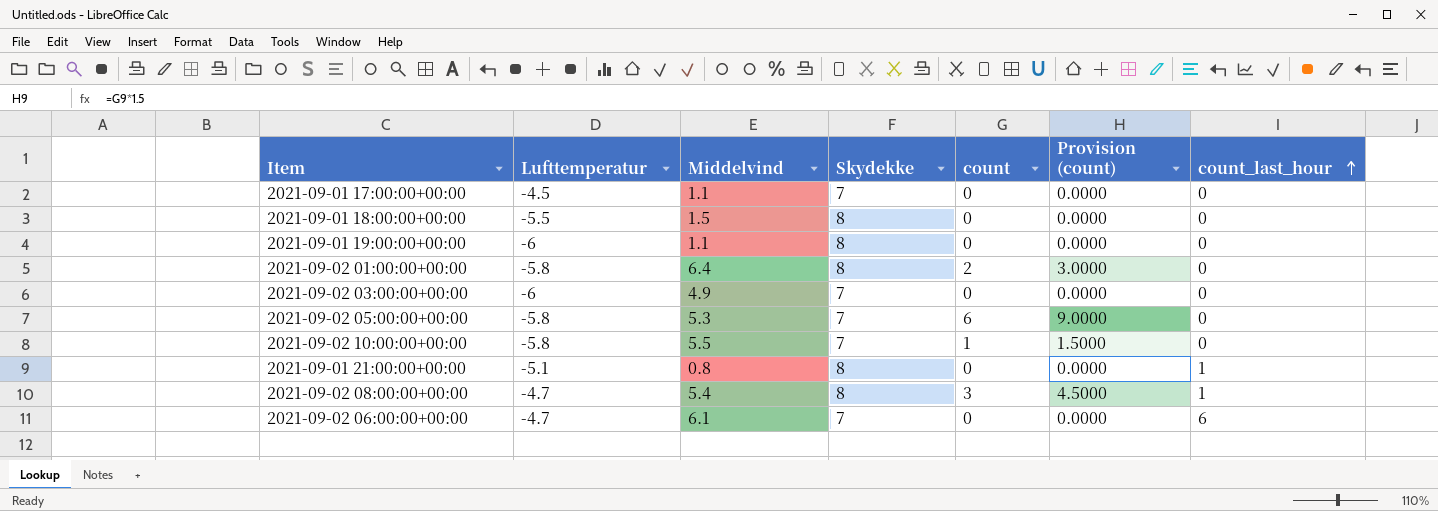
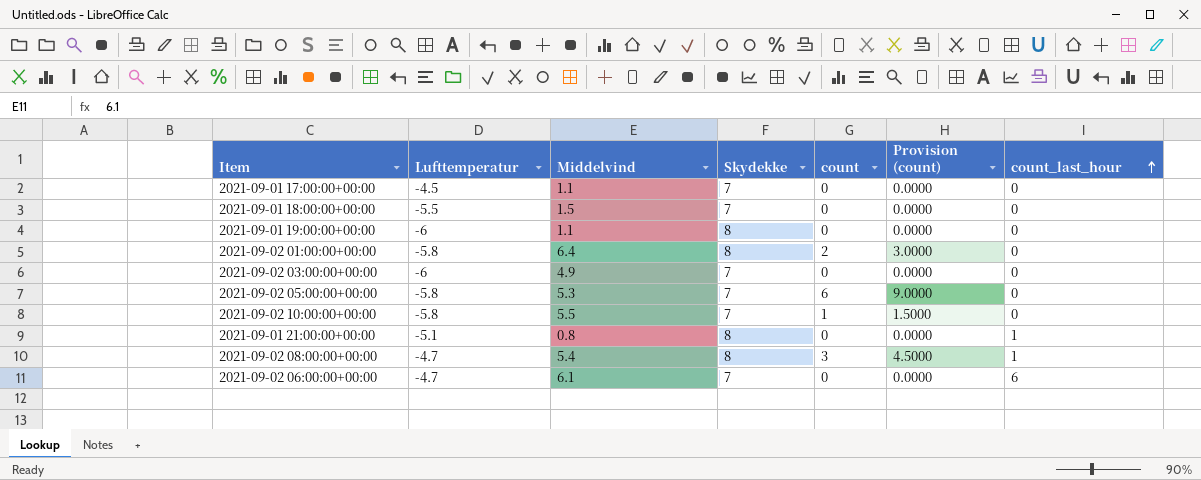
2021-09-01 18:00:00+00:00 | Skydekke: 8 -> 7

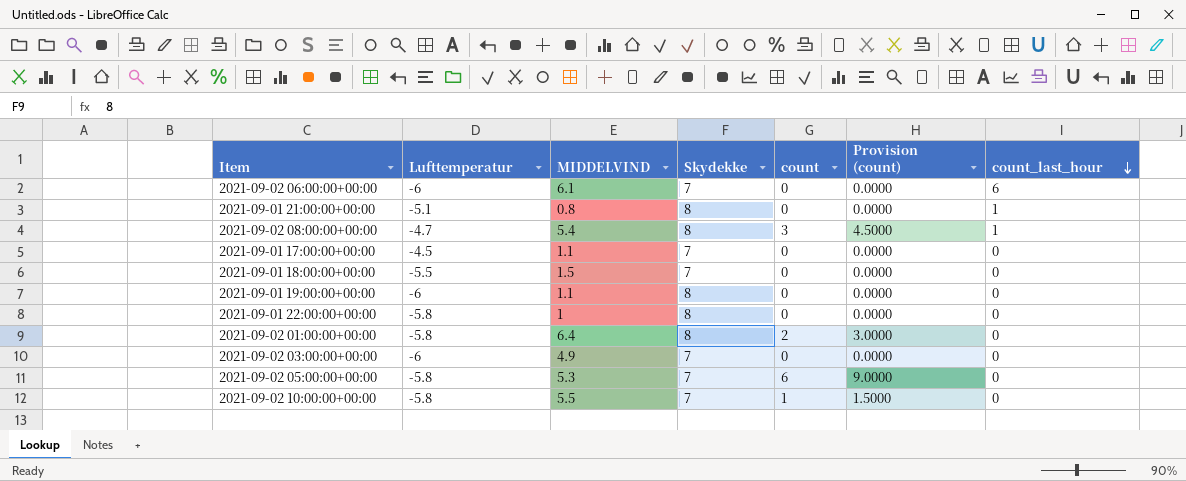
row order: count_last_hour ascending -> count_last_hour descending
column name: Middelvind -> MIDDELVIND
2021-09-02 06:00:00+00:00 | Lufttemperatur: -4.7 -> -6
row 2021-09-01 22:00:00+00:00: none -> -5.8 | 1 | 8 | 0 | 0.0000 | 0

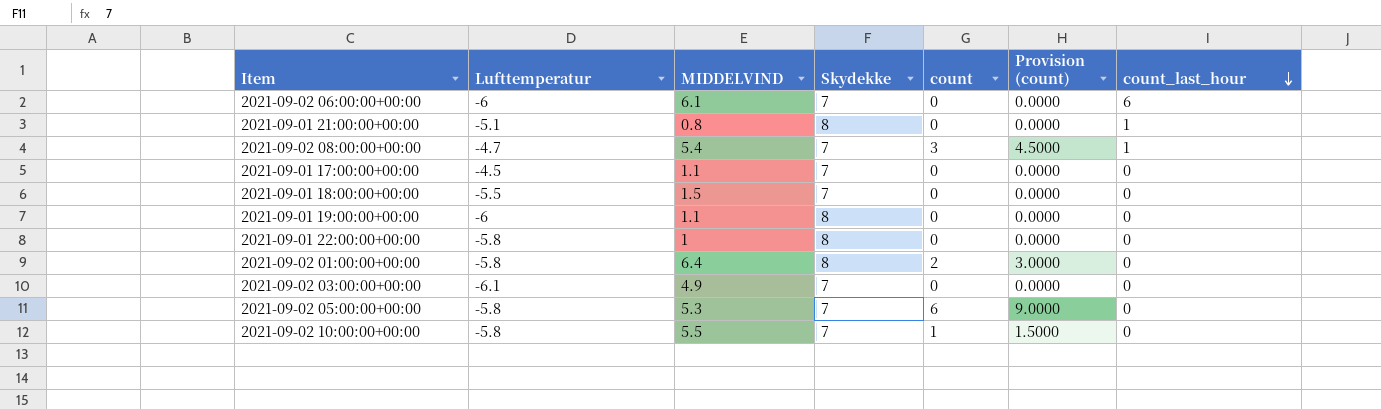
2021-09-02 08:00:00+00:00 | Skydekke: 8 -> 7
2021-09-02 03:00:00+00:00 | Lufttemperatur: -6 -> -6.1

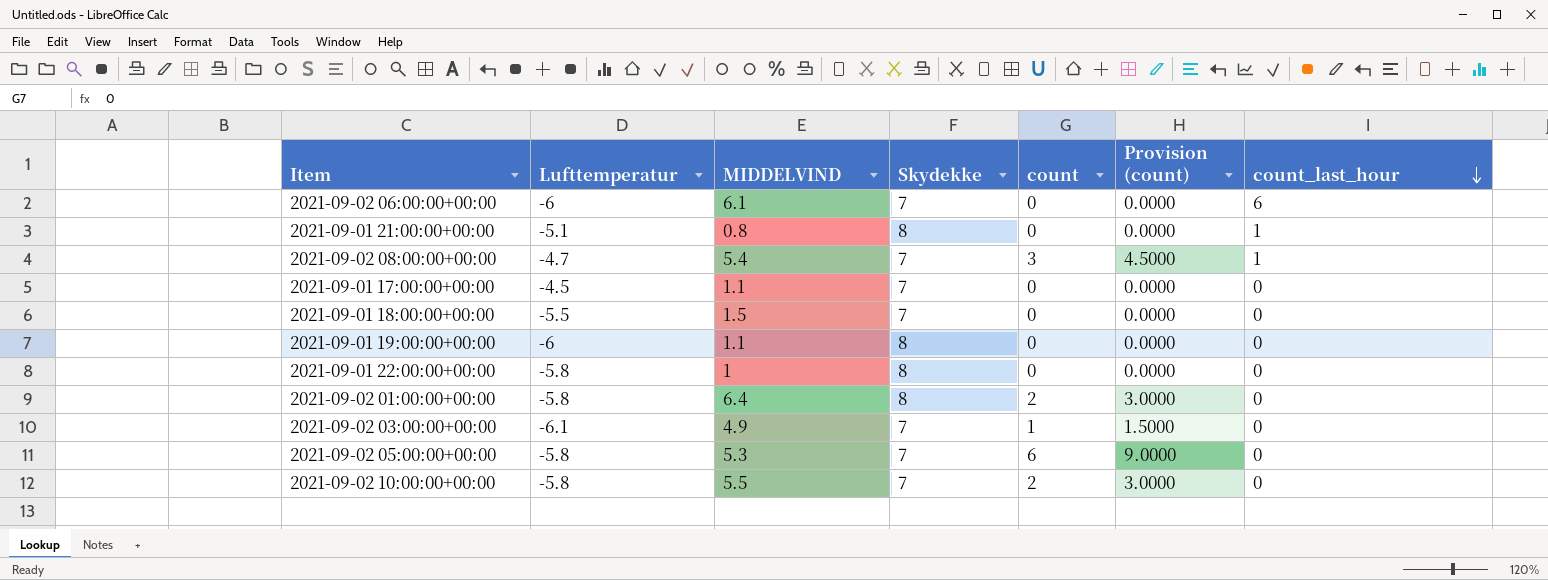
2021-09-02 03:00:00+00:00 | count: 0 -> 1
2021-09-02 03:00:00+00:00 | Provision (count): 0.0000 -> 1.5000
2021-09-02 10:00:00+00:00 | count: 1 -> 2
2021-09-02 10:00:00+00:00 | Provision (count): 1.5000 -> 3.0000

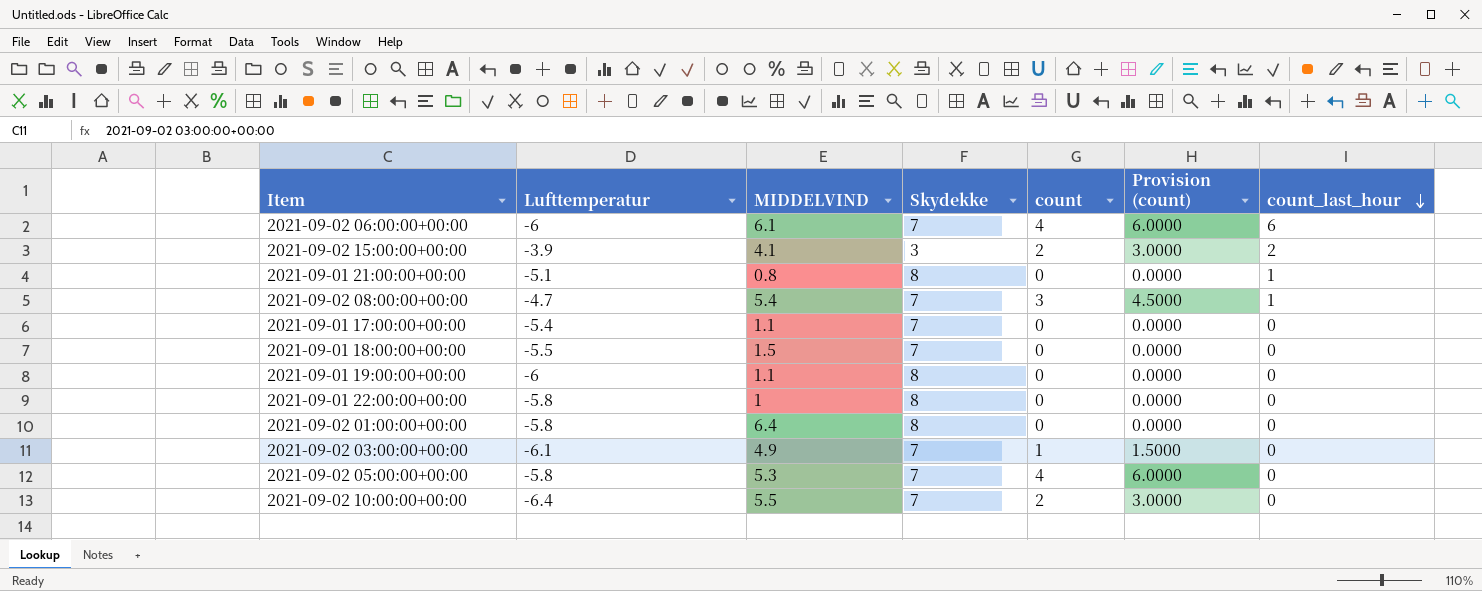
2021-09-02 06:00:00+00:00 | count: 0 -> 4
2021-09-02 06:00:00+00:00 | Provision (count): 0.0000 -> 6.0000
row 2021-09-02 15:00:00+00:00: none -> -3.9 | 4.1 | 3 | 2 | 3.0000 | 2
2021-09-01 17:00:00+00:00 | Lufttemperatur: -4.5 -> -5.4
2021-09-02 01:00:00+00:00 | count: 2 -> 0
2021-09-02 01:00:00+00:00 | Provision (count): 3.0000 -> 0.0000
2021-09-02 05:00:00+00:00 | count: 6 -> 4
2021-09-02 05:00:00+00:00 | Provision (count): 9.0000 -> 6.0000
2021-09-02 10:00:00+00:00 | Lufttemperatur: -5.8 -> -6.4

